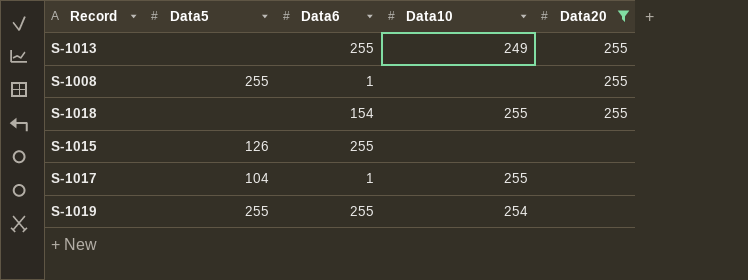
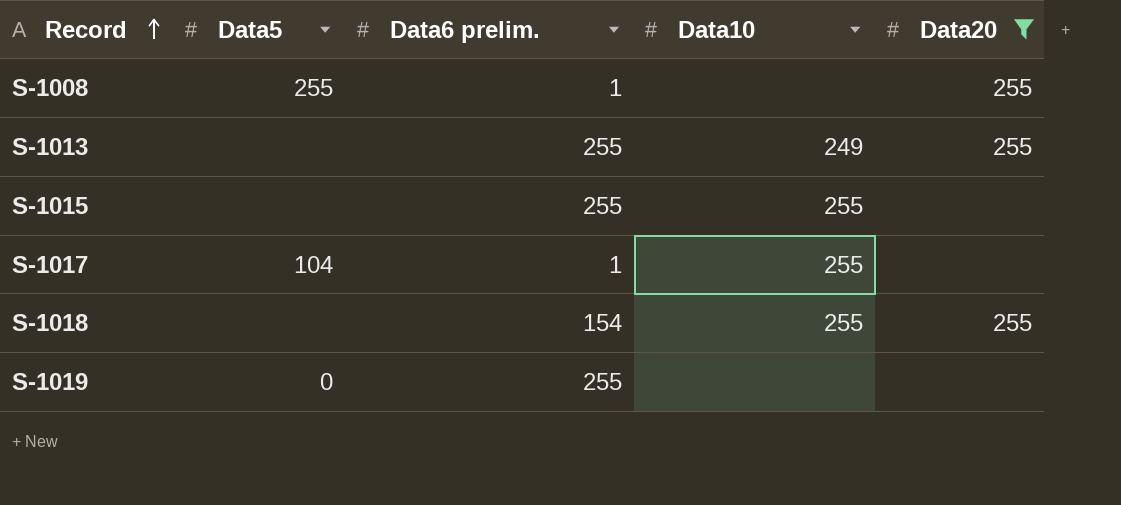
row order: none -> Record ascending
column name: Data6 -> Data6 prelim.
S-1015 | Data5: 126 -> none
S-1015 | Data10: none -> 255
S-1019 | Data5: 255 -> 0
S-1019 | Data10: 254 -> none

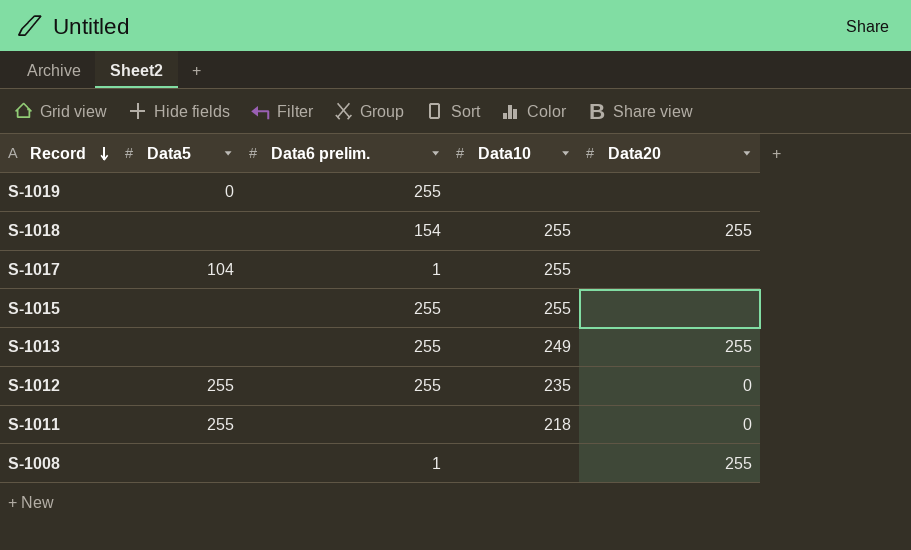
filter: Data20 != 0 -> none
row order: Record ascending -> Record descending
S-1008 | Data5: 255 -> none

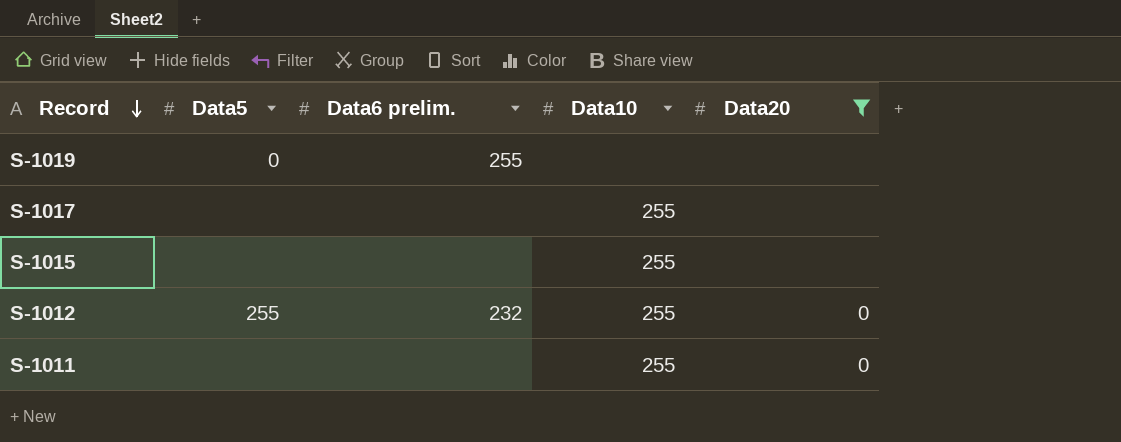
filter: none -> Data20 != 255
S-1017 | Data5: 104 -> none
S-1017 | Data6 prelim.: 1 -> none
S-1015 | Data6 prelim.: 255 -> none
S-1012 | Data6 prelim.: 255 -> 232
S-1012 | Data10: 235 -> 255
S-1011 | Data5: 255 -> none
S-1011 | Data10: 218 -> 255

